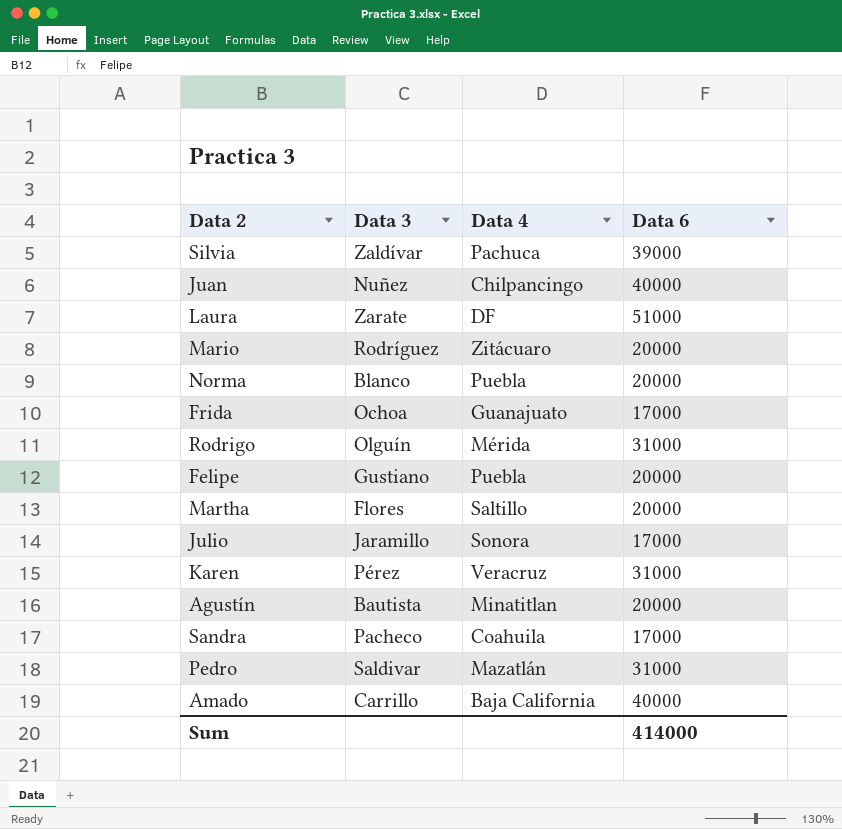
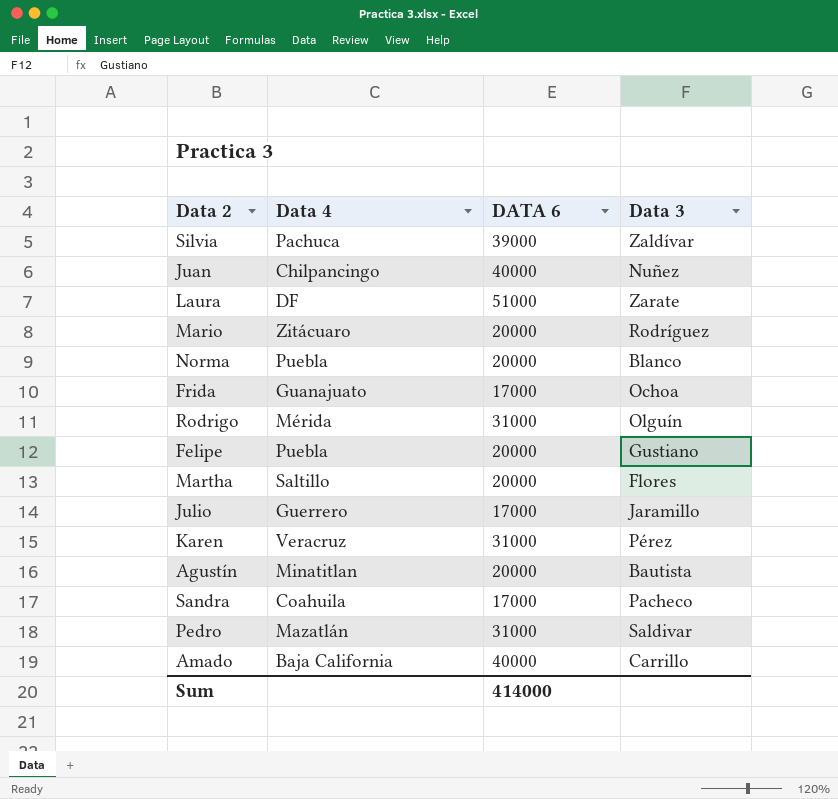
column name: Data 6 -> DATA 6
column Data 3 | position: 2 -> 4
Julio | Data 4: Sonora -> Guerrero

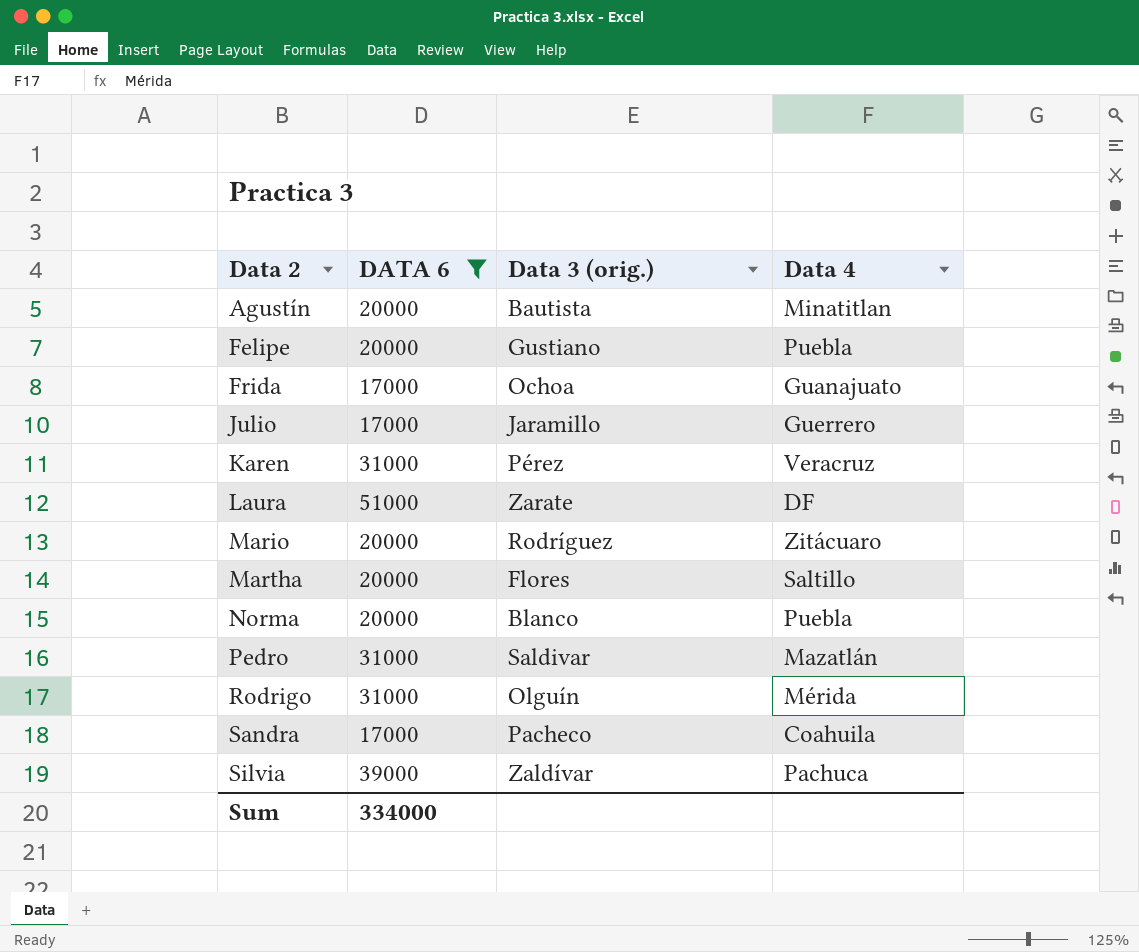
filter: none -> DATA 6 != 40000
row order: none -> Data 2 ascending
column name: Data 3 -> Data 3 (orig.)
column Data 4 | position: 2 -> 4
Sum | DATA 6: 414000 -> 334000

